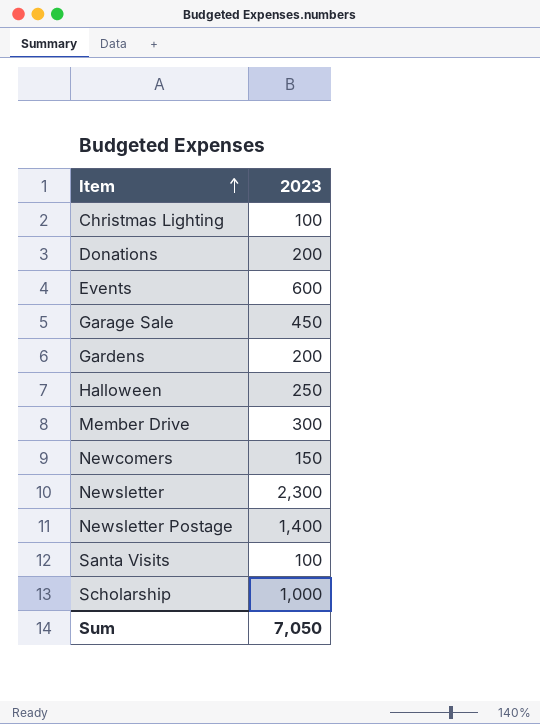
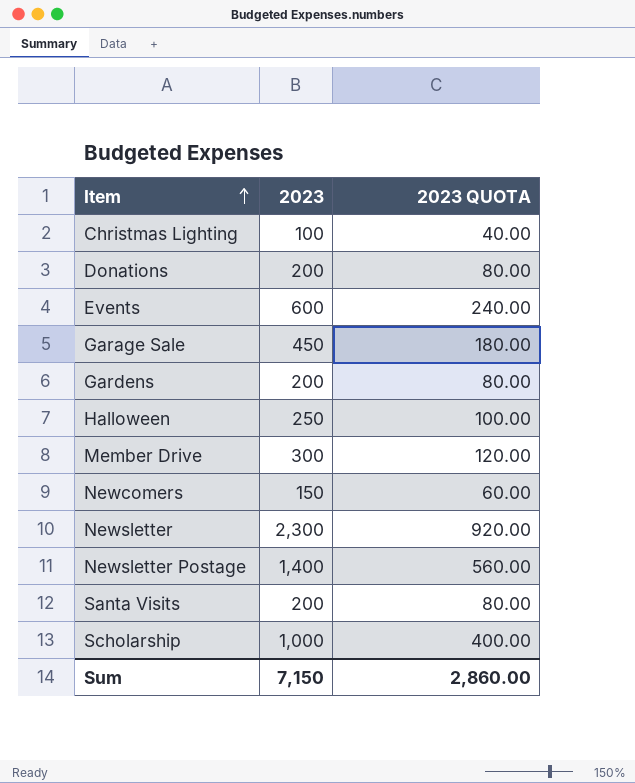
column 2023 QUOTA | formula: none -> [2023] * 0.4
Santa Visits | 2023: 100 -> 200
Sum | 2023: 7,050 -> 7,150

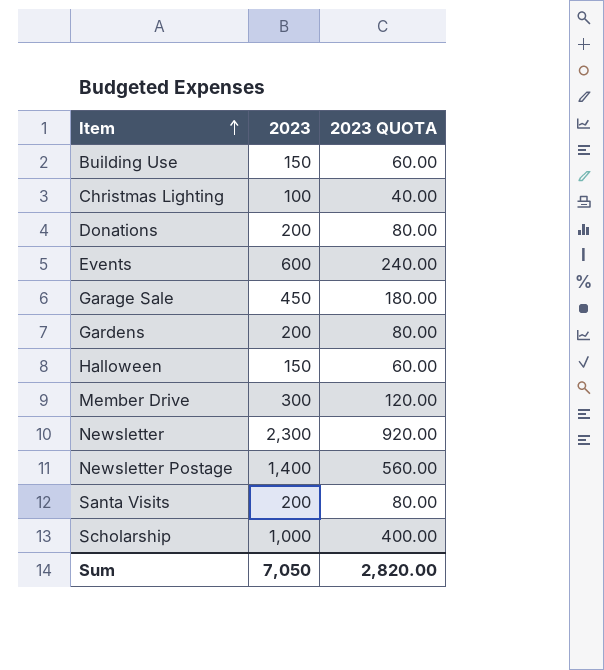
row Newcomers: 150 | 60.00 -> none
row Building Use: none -> 150 | 60.00
Halloween | 2023: 250 -> 150
Halloween | 2023 QUOTA: 100.00 -> 60.00
Sum | 2023: 7,150 -> 7,050
Sum | 2023 QUOTA: 2,860.00 -> 2,820.00

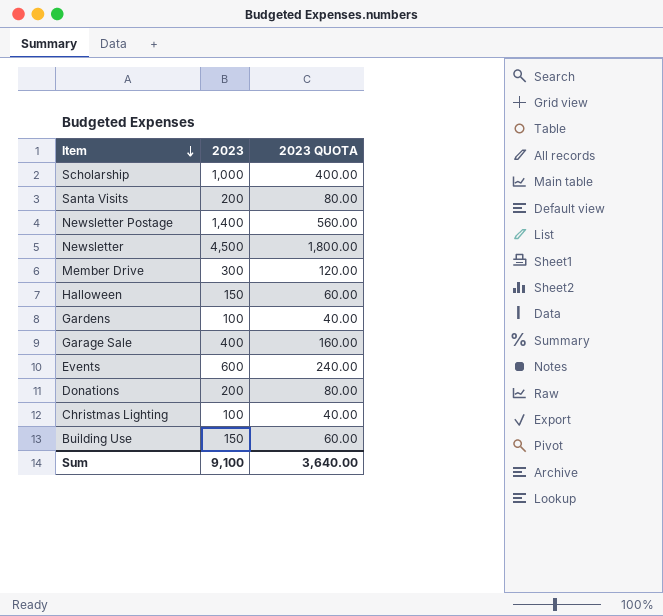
row order: Item ascending -> Item descending
Newsletter | 2023: 2,300 -> 4,500
Newsletter | 2023 QUOTA: 920.00 -> 1,800.00
Gardens | 2023: 200 -> 100
Gardens | 2023 QUOTA: 80.00 -> 40.00
Garage Sale | 2023: 450 -> 400
Garage Sale | 2023 QUOTA: 180.00 -> 160.00
Sum | 2023: 7,050 -> 9,100
Sum | 2023 QUOTA: 2,820.00 -> 3,640.00

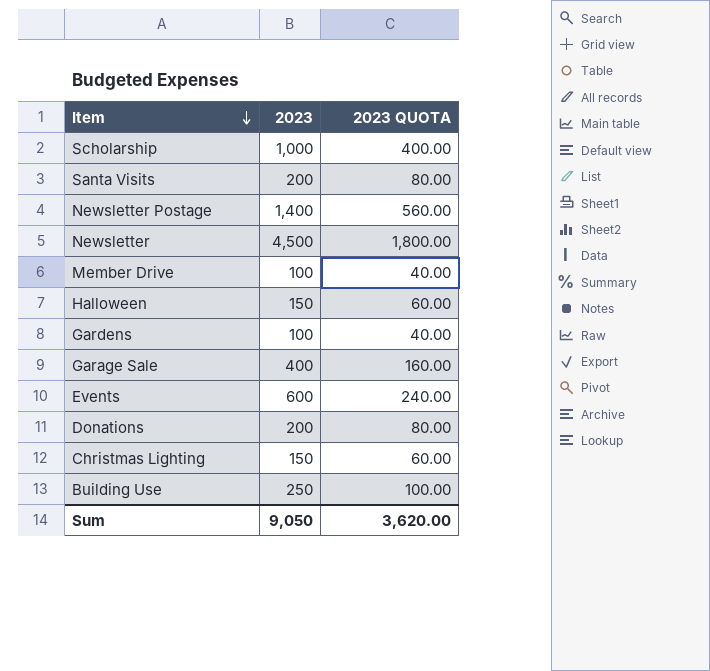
Member Drive | 2023: 300 -> 100
Member Drive | 2023 QUOTA: 120.00 -> 40.00
Christmas Lighting | 2023: 100 -> 150
Christmas Lighting | 2023 QUOTA: 40.00 -> 60.00
Building Use | 2023: 150 -> 250
Building Use | 2023 QUOTA: 60.00 -> 100.00
Sum | 2023: 9,100 -> 9,050
Sum | 2023 QUOTA: 3,640.00 -> 3,620.00

